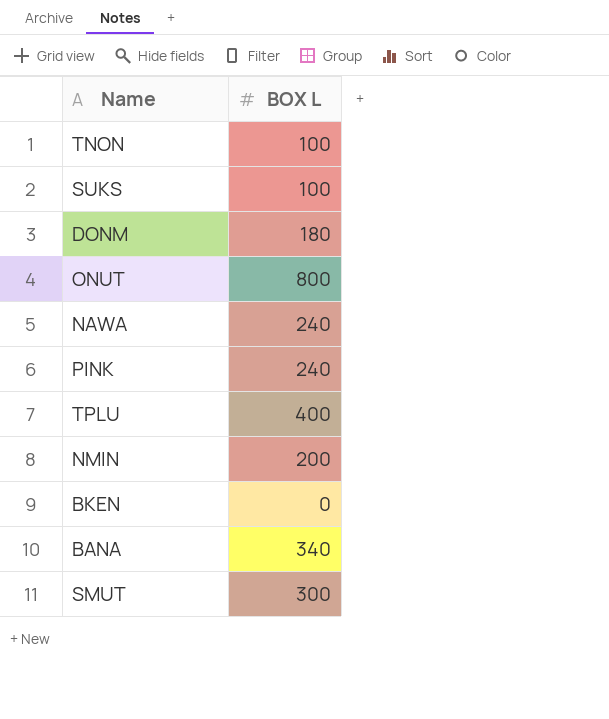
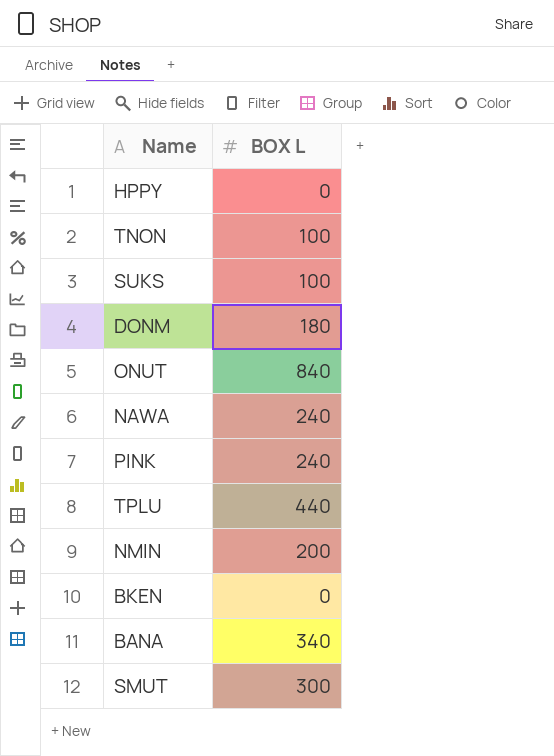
row HPPY: none -> 0
ONUT | BOX L: 800 -> 840
TPLU | BOX L: 400 -> 440

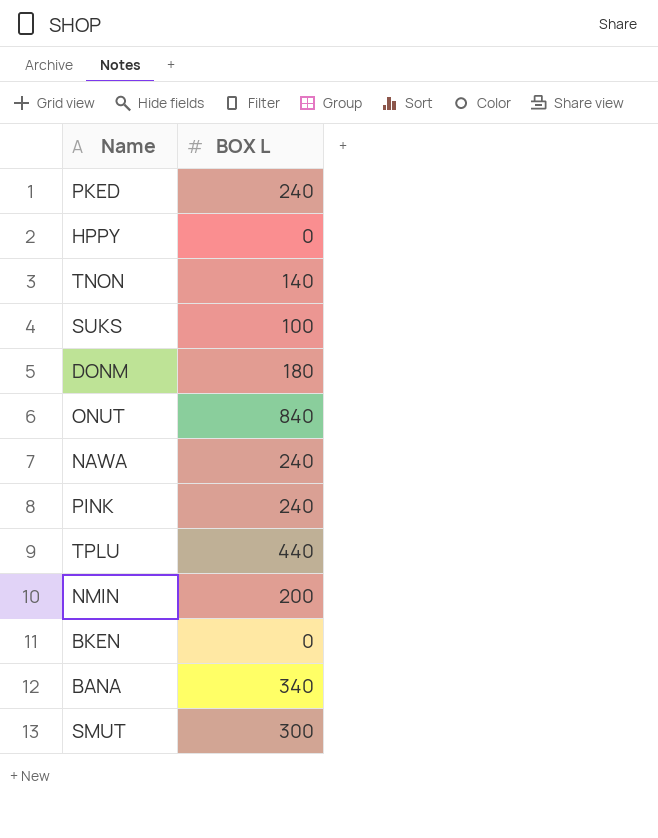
row PKED: none -> 240
TNON | BOX L: 100 -> 140

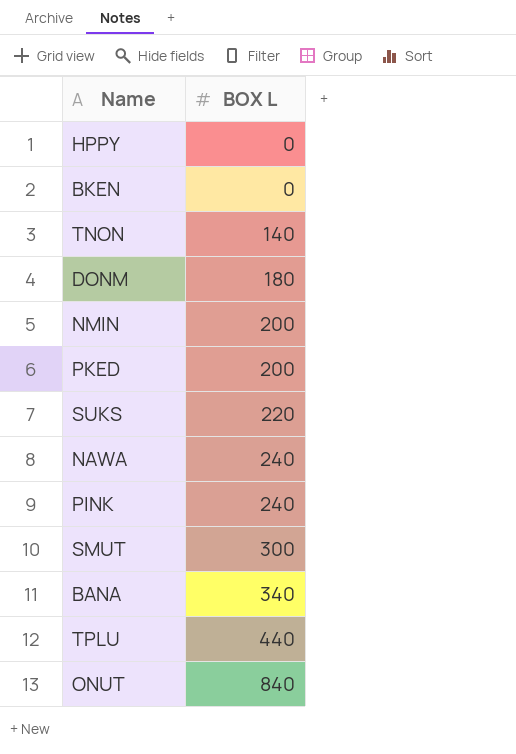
row order: none -> BOX L ascending
PKED | BOX L: 240 -> 200
SUKS | BOX L: 100 -> 220

